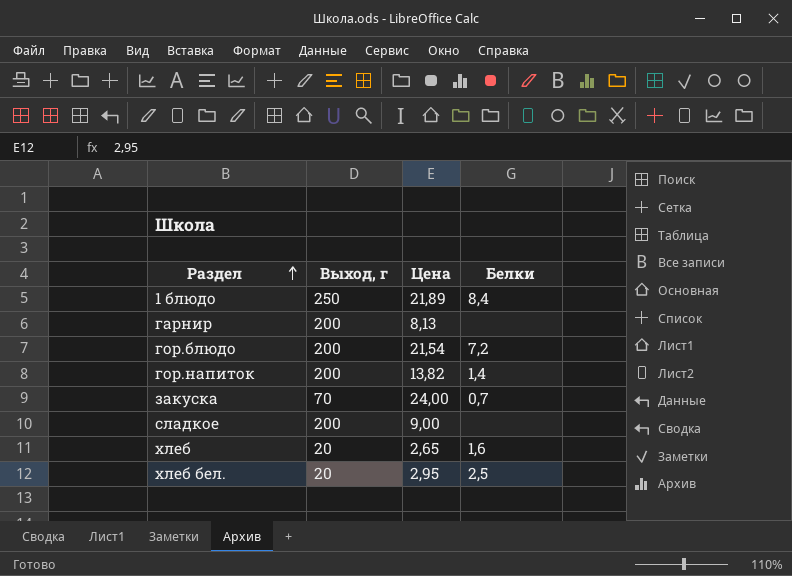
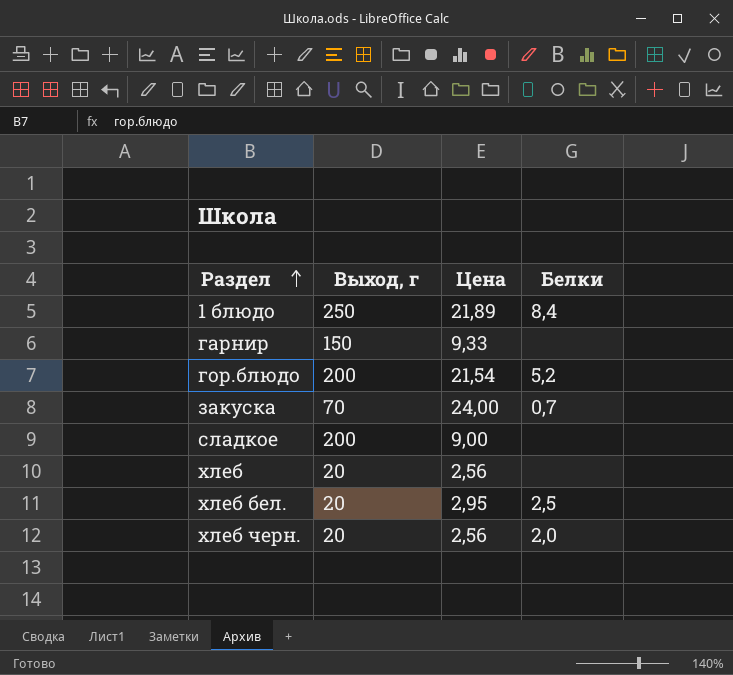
row гор.напиток: 200 | 13,82 | 1,4 -> none
гарнир | Выход, г: 200 -> 150
гарнир | Цена: 8,13 -> 9,33
гор.блюдо | Белки: 7,2 -> 5,2
хлеб | Цена: 2,65 -> 2,56
хлеб | Белки: 1,6 -> none
row хлеб черн.: none -> 20 | 2,56 | 2,0

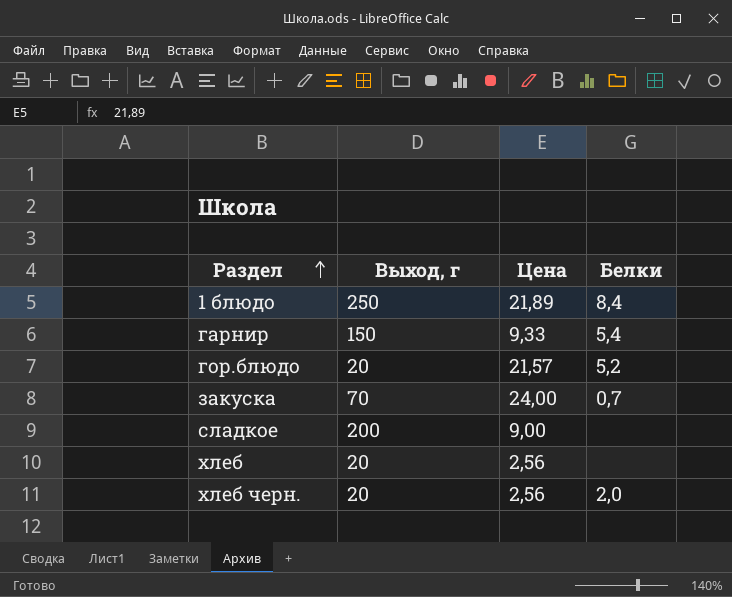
row хлеб бел.: 20 | 2,95 | 2,5 -> none
гарнир | Белки: none -> 5,4
гор.блюдо | Выход, г: 200 -> 20
гор.блюдо | Цена: 21,54 -> 21,57

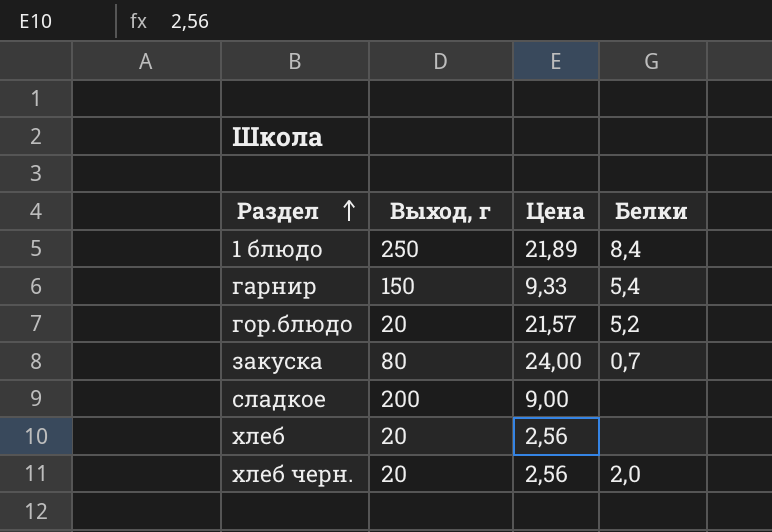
закуска | Выход, г: 70 -> 80

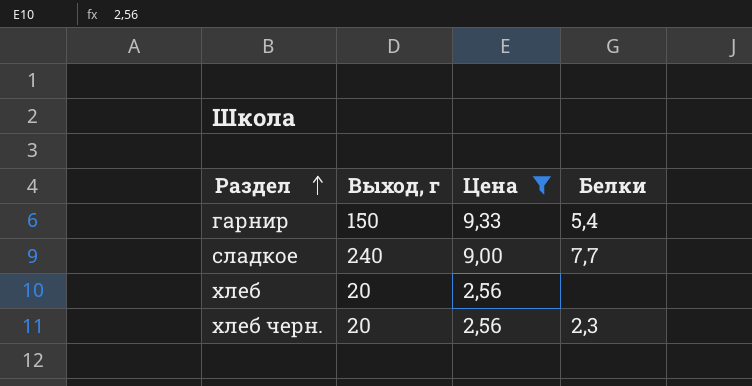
filter: none -> Цена <= 9,33
сладкое | Выход, г: 200 -> 240
сладкое | Белки: none -> 7,7
хлеб черн. | Белки: 2,0 -> 2,3

